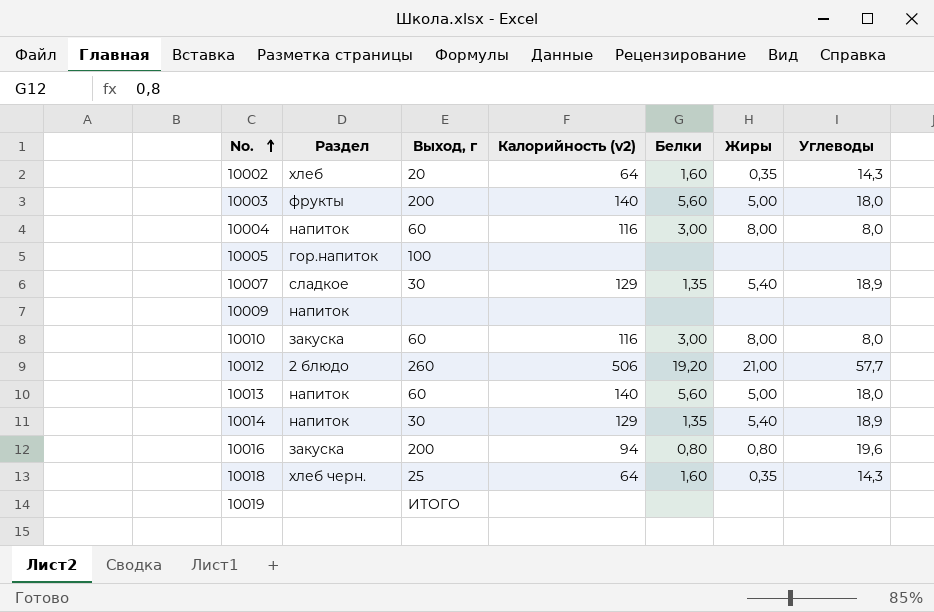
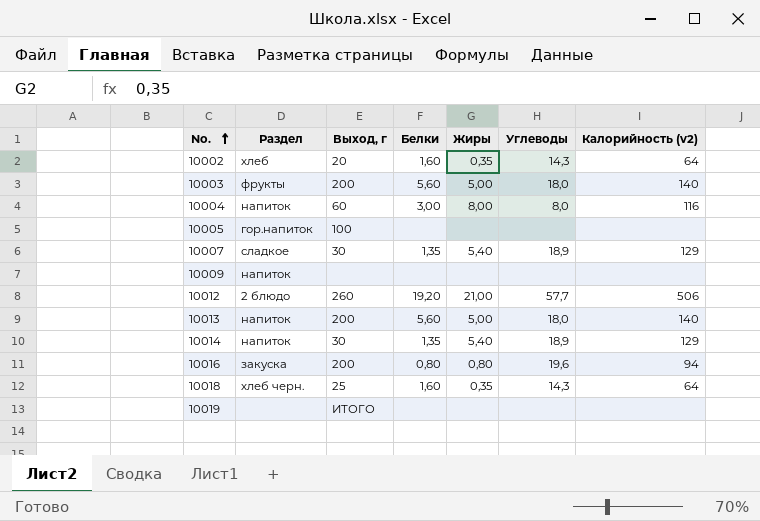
column Калорийность (v2) | position: 4 -> 7
row 10010: закуска | 60 | 116 | 3,00 | 8,00 | 8,0 -> none
10013 | Выход, г: 60 -> 200

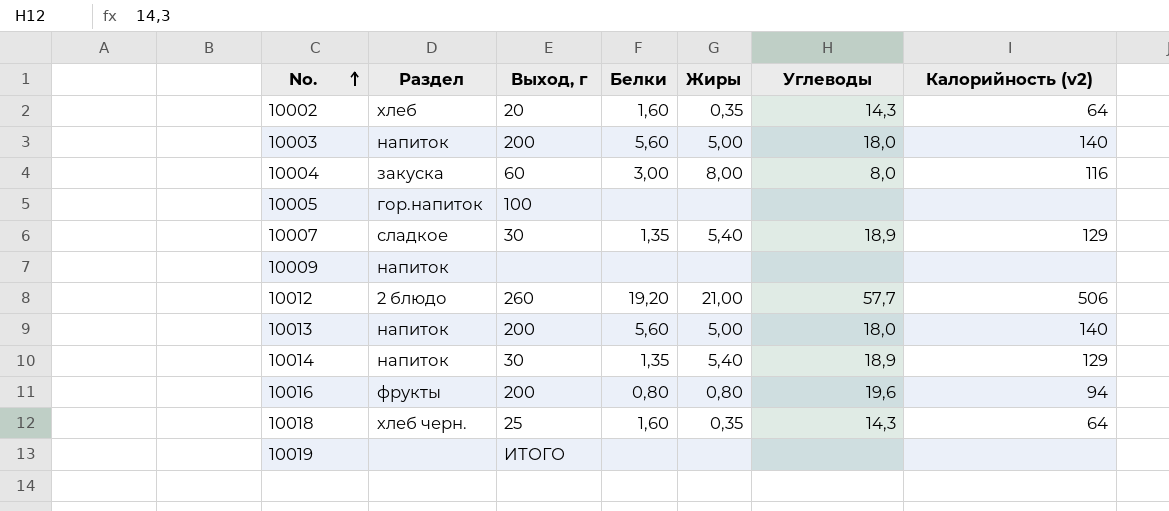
10003 | Раздел: фрукты -> напиток
10004 | Раздел: напиток -> закуска
10016 | Раздел: закуска -> фрукты

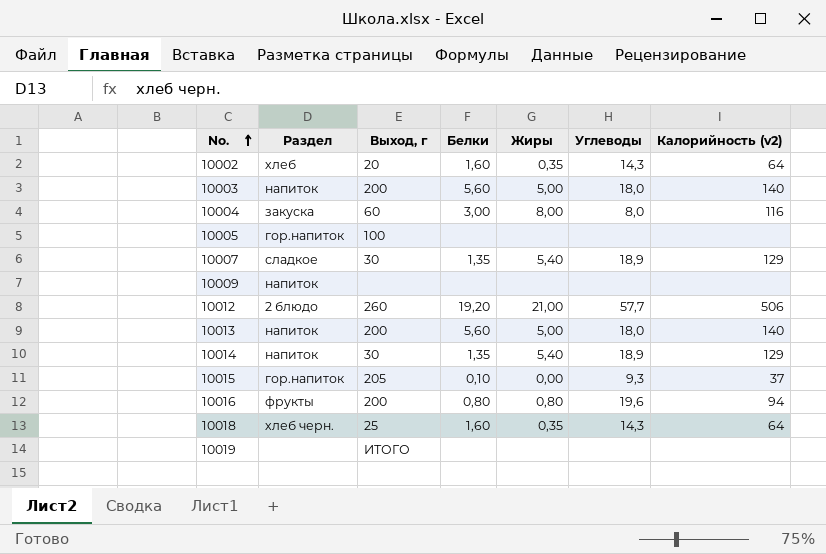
row 10015: none -> гор.напиток | 205 | 0,10 | 0,00 | 9,3 | 37

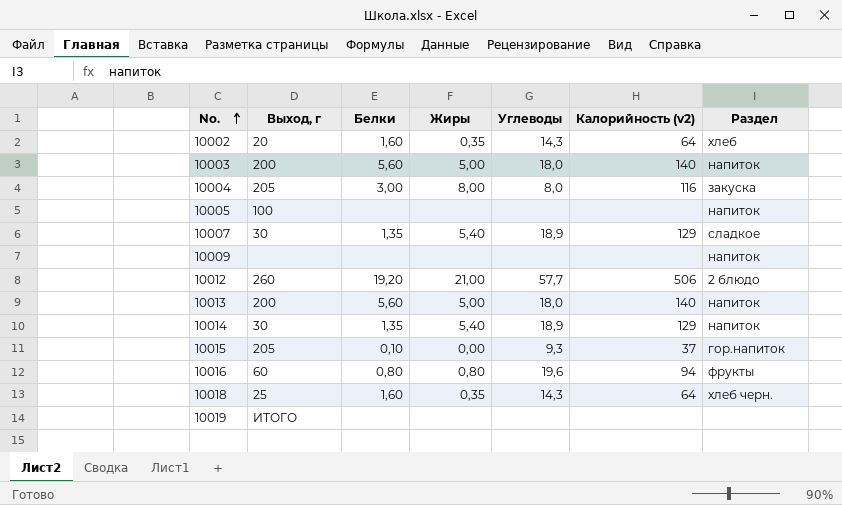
column Раздел | position: 2 -> 7
10004 | Выход, г: 60 -> 205
10005 | Раздел: гор.напиток -> напиток
10016 | Выход, г: 200 -> 60

